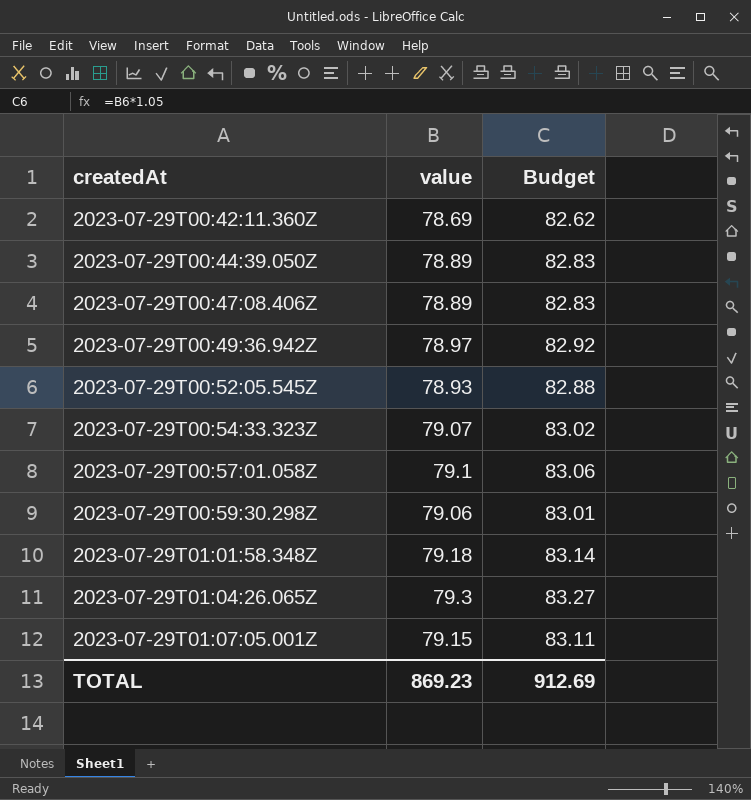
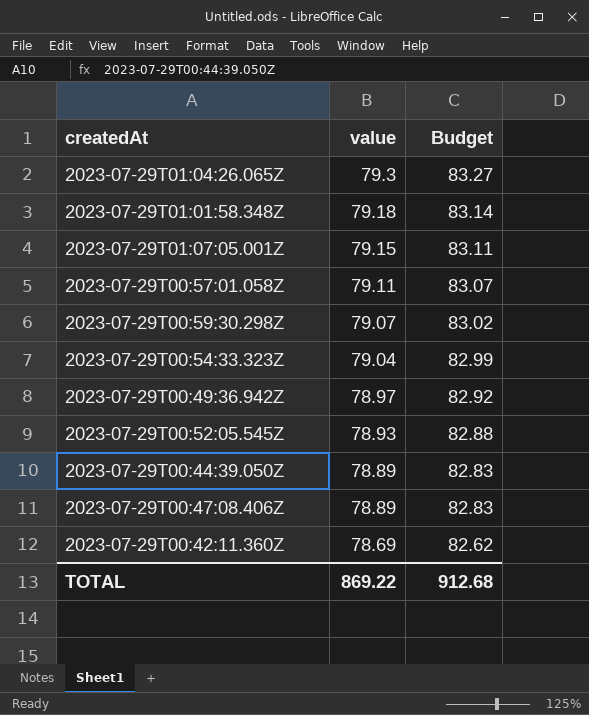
row order: createdAt ascending -> value descending
2023-07-29T00:57:01.058Z | value: 79.1 -> 79.11
2023-07-29T00:57:01.058Z | Budget: 83.06 -> 83.07
2023-07-29T00:59:30.298Z | value: 79.06 -> 79.07
2023-07-29T00:59:30.298Z | Budget: 83.01 -> 83.02
2023-07-29T00:54:33.323Z | value: 79.07 -> 79.04
2023-07-29T00:54:33.323Z | Budget: 83.02 -> 82.99
TOTAL | value: 869.23 -> 869.22
TOTAL | Budget: 912.69 -> 912.68

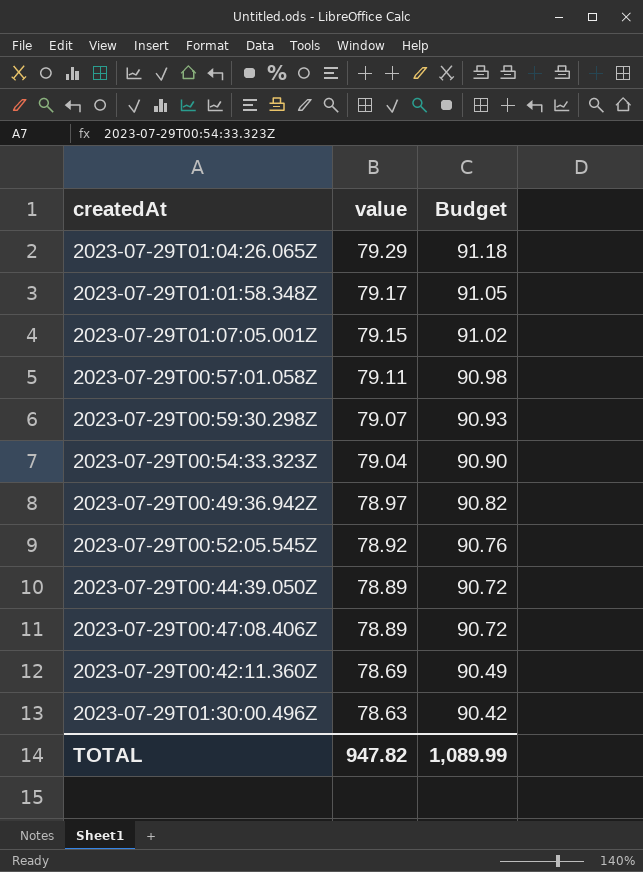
column Budget | formula: [value] * 1.05 -> [value] * 1.15
2023-07-29T01:04:26.065Z | value: 79.3 -> 79.29
2023-07-29T01:01:58.348Z | value: 79.18 -> 79.17
2023-07-29T00:52:05.545Z | value: 78.93 -> 78.92
row 2023-07-29T01:30:00.496Z: none -> 78.63 | 90.42
TOTAL | value: 869.22 -> 947.82
TOTAL | Budget: 912.68 -> 1,089.99

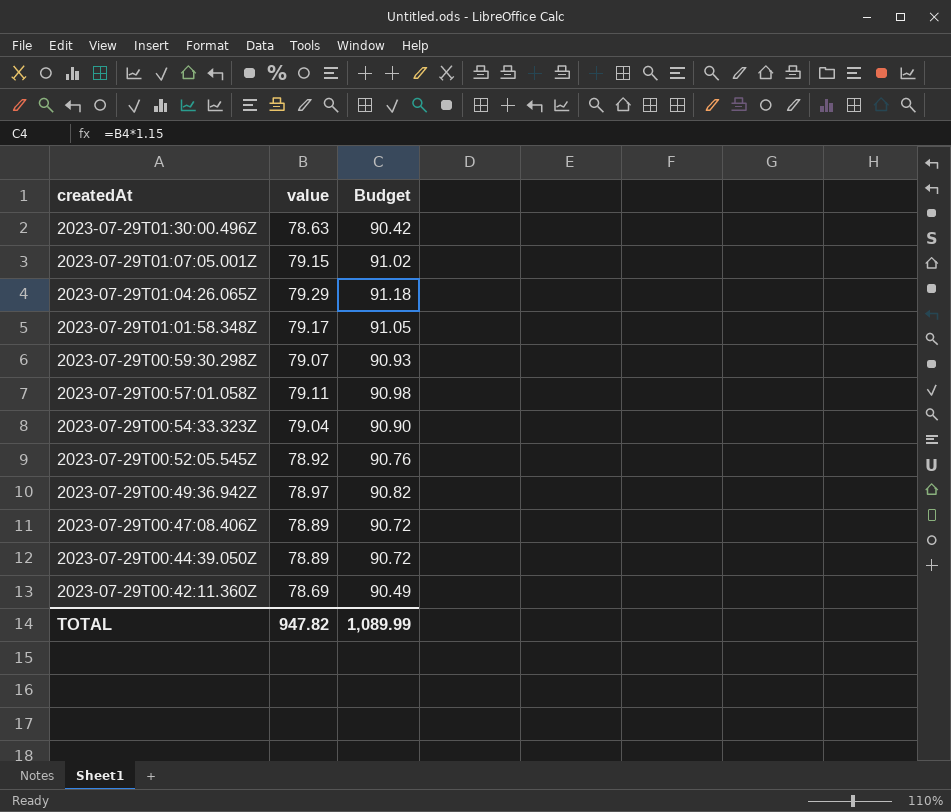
row order: value descending -> createdAt descending

